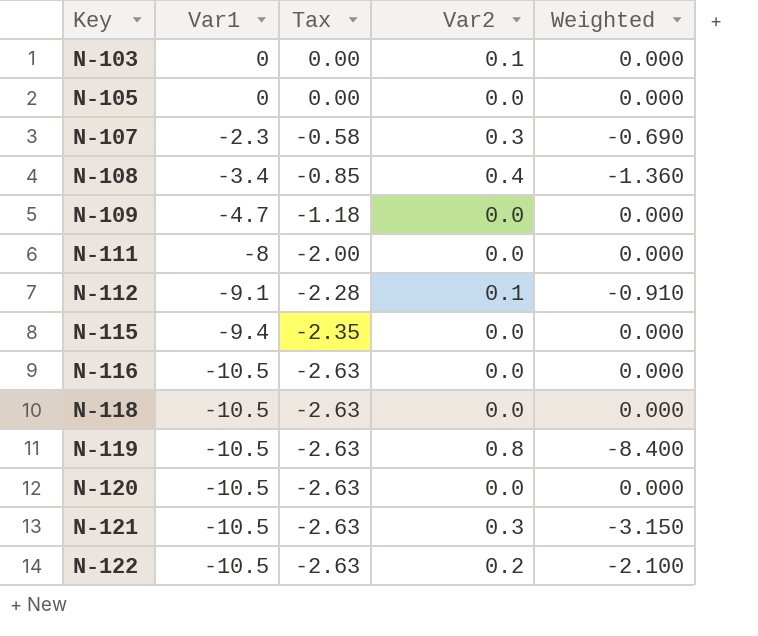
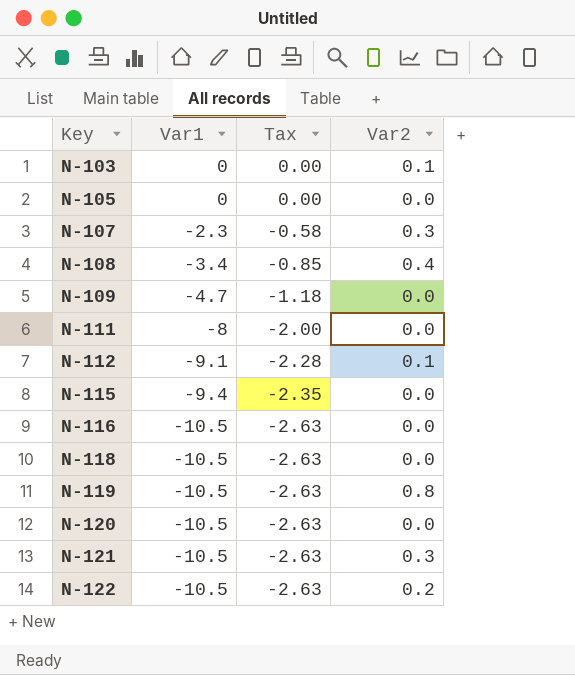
column Weighted | formula: [Var1] * [Var2] -> none

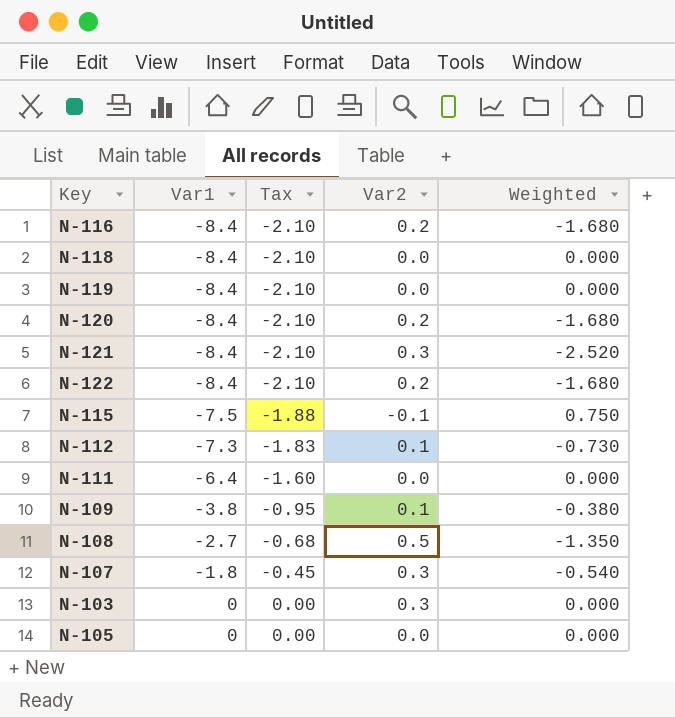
row order: Key ascending -> Var1 ascending
column Weighted | formula: none -> [Var1] * [Var2]
N-116 | Var1: -10.5 -> -8.4
N-116 | Tax: -2.63 -> -2.10
N-116 | Var2: 0.0 -> 0.2
N-118 | Var1: -10.5 -> -8.4
N-118 | Tax: -2.63 -> -2.10
N-119 | Var1: -10.5 -> -8.4
N-119 | Tax: -2.63 -> -2.10
N-119 | Var2: 0.8 -> 0.0
N-120 | Var1: -10.5 -> -8.4
N-120 | Tax: -2.63 -> -2.10
N-120 | Var2: 0.0 -> 0.2
N-121 | Var1: -10.5 -> -8.4
N-121 | Tax: -2.63 -> -2.10
N-122 | Var1: -10.5 -> -8.4
N-122 | Tax: -2.63 -> -2.10
N-115 | Var1: -9.4 -> -7.5
N-115 | Tax: -2.35 -> -1.88
N-115 | Var2: 0.0 -> -0.1
N-112 | Var1: -9.1 -> -7.3
N-112 | Tax: -2.28 -> -1.83
N-111 | Var1: -8 -> -6.4
N-111 | Tax: -2.00 -> -1.60
N-109 | Var1: -4.7 -> -3.8
N-109 | Tax: -1.18 -> -0.95
N-109 | Var2: 0.0 -> 0.1
N-108 | Var1: -3.4 -> -2.7
N-108 | Tax: -0.85 -> -0.68
N-108 | Var2: 0.4 -> 0.5
N-107 | Var1: -2.3 -> -1.8
N-107 | Tax: -0.58 -> -0.45
N-103 | Var2: 0.1 -> 0.3

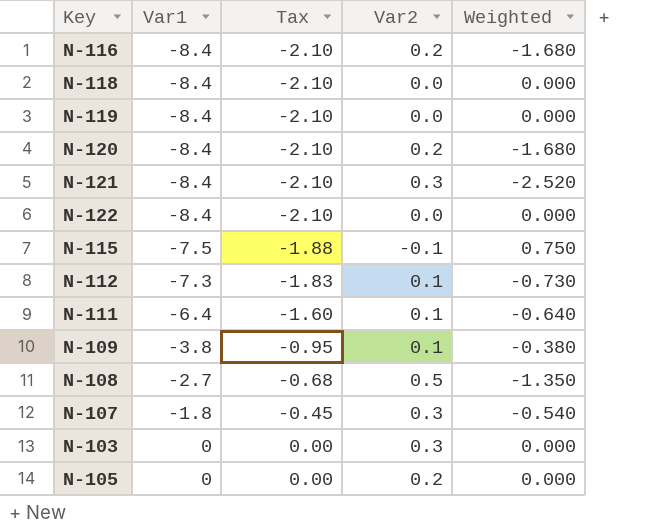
N-122 | Var2: 0.2 -> 0.0
N-122 | Weighted: -1.680 -> 0.000
N-111 | Var2: 0.0 -> 0.1
N-111 | Weighted: 0.000 -> -0.640
N-105 | Var2: 0.0 -> 0.2

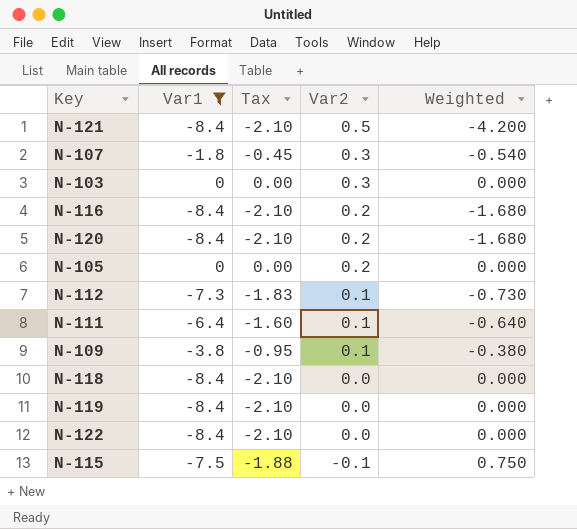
filter: none -> Var1 != -2.7
row order: Var1 ascending -> Var2 descending
N-121 | Var2: 0.3 -> 0.5
N-121 | Weighted: -2.520 -> -4.200

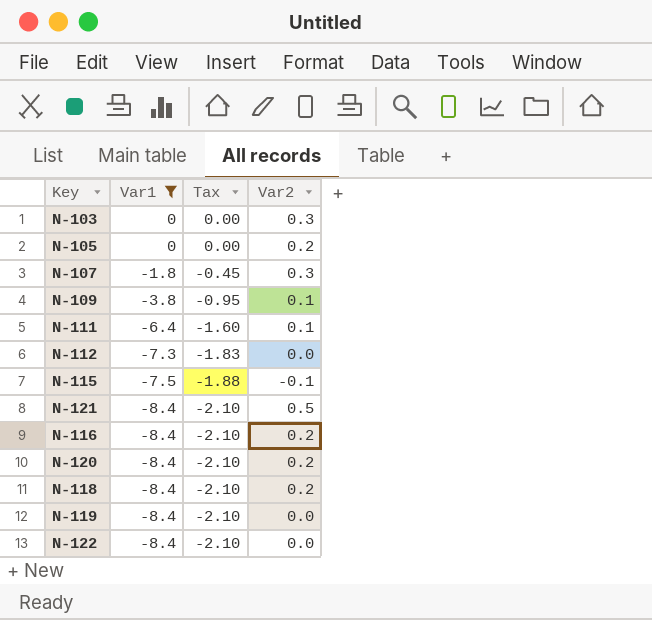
row order: Var2 descending -> Var1 descending
column Weighted | formula: [Var1] * [Var2] -> none
N-112 | Var2: 0.1 -> 0.0
N-118 | Var2: 0.0 -> 0.2

